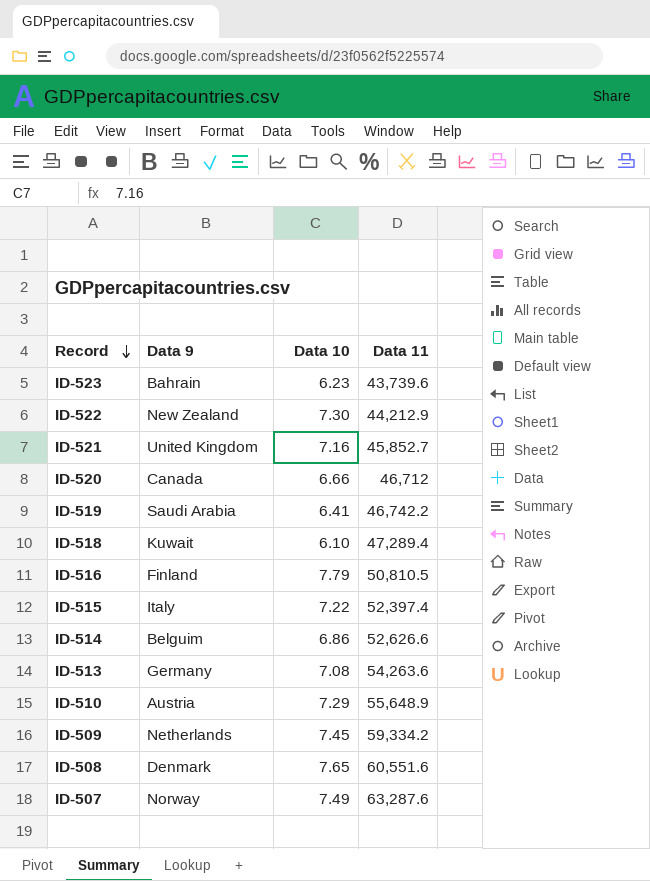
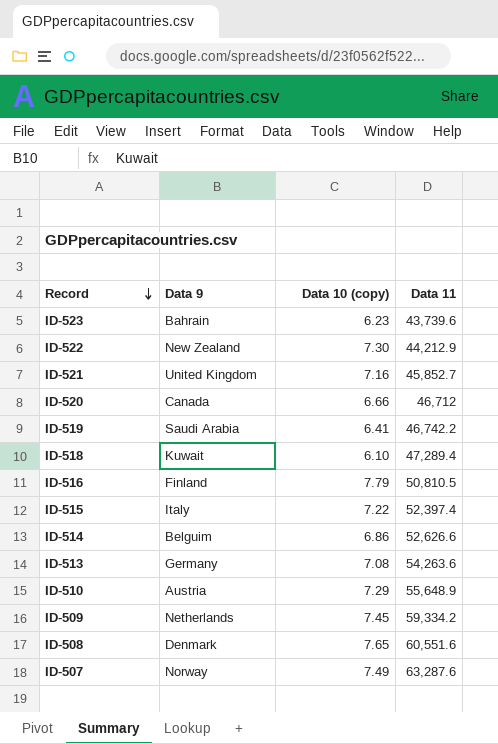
column name: Data 10 -> Data 10 (copy)

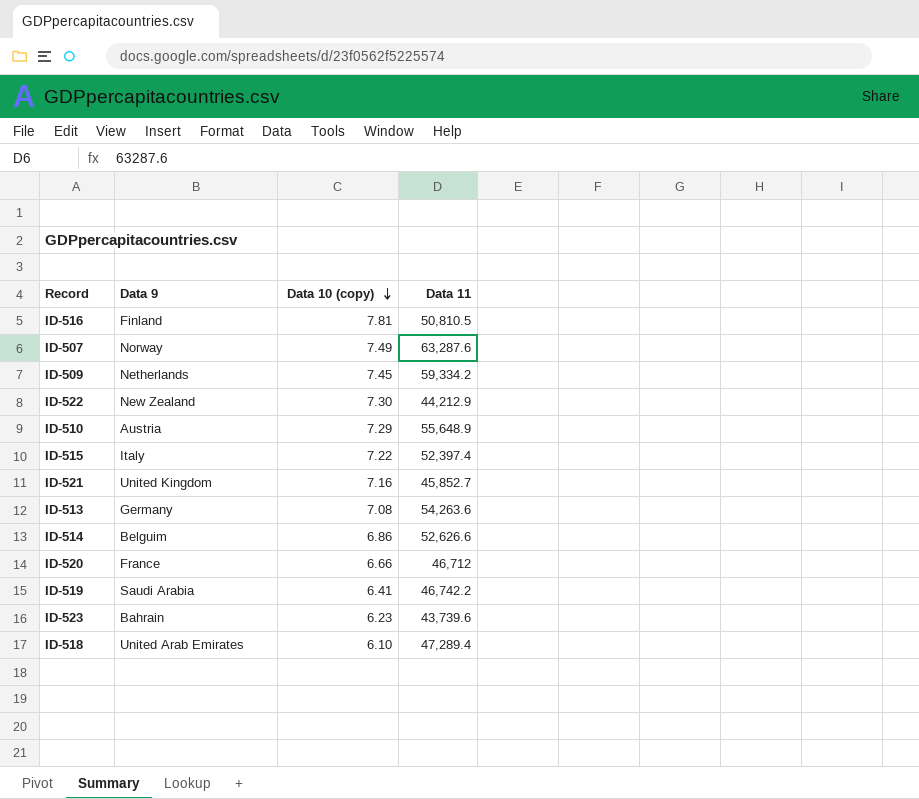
row order: Record descending -> Data 10 (copy) descending
row ID-508: Denmark | 7.65 | 60,551.6 -> none
ID-516 | Data 10 (copy): 7.79 -> 7.81
ID-520 | Data 9: Canada -> France
ID-518 | Data 9: Kuwait -> United Arab Emirates

